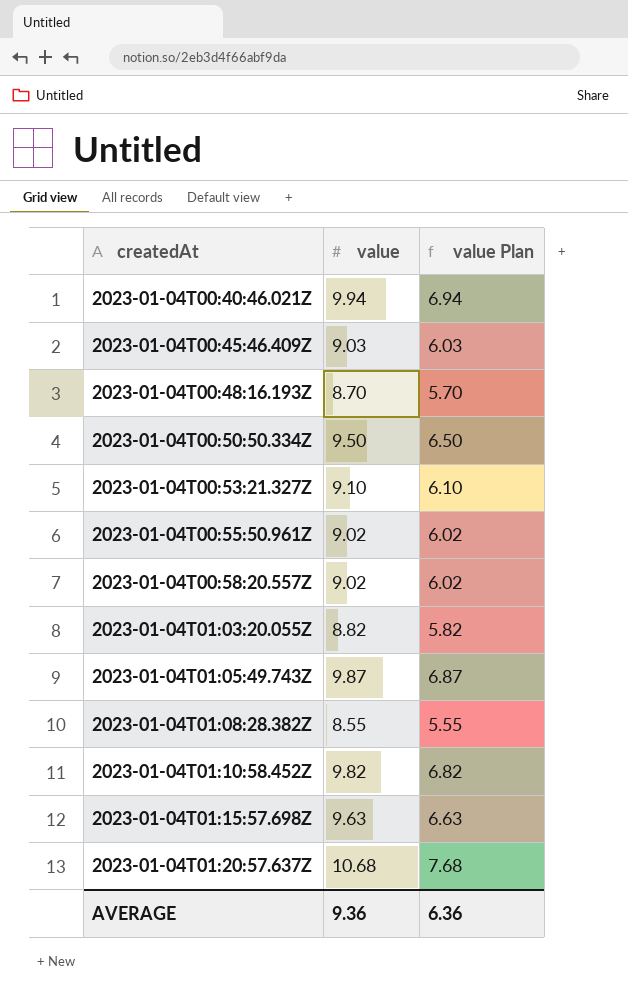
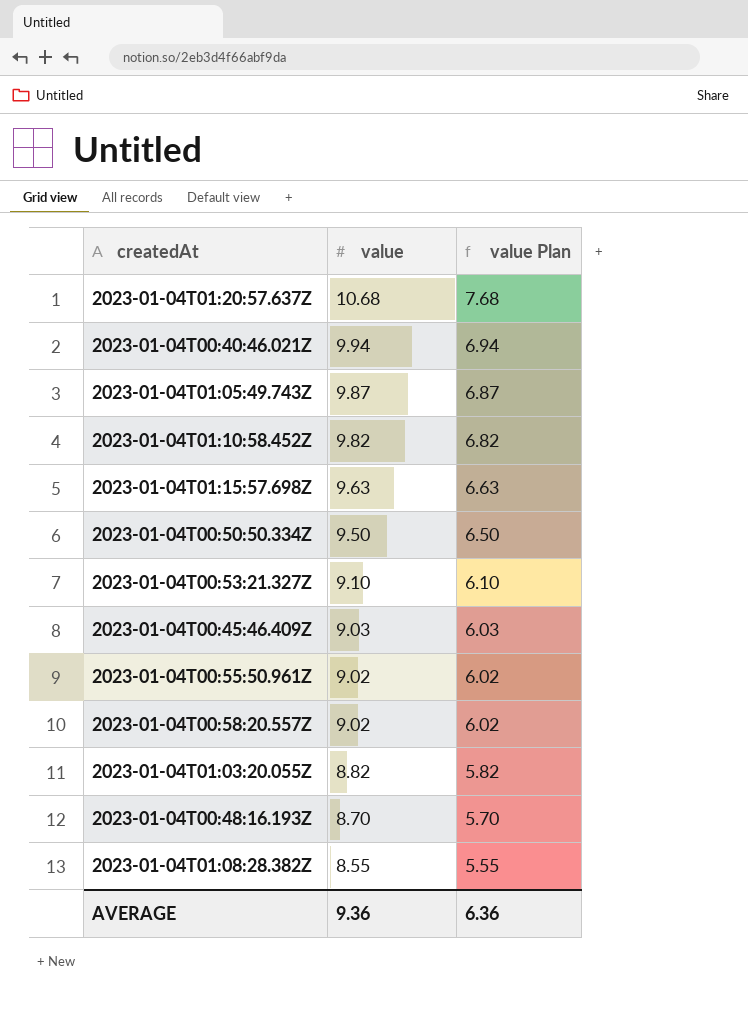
row order: createdAt ascending -> value descending

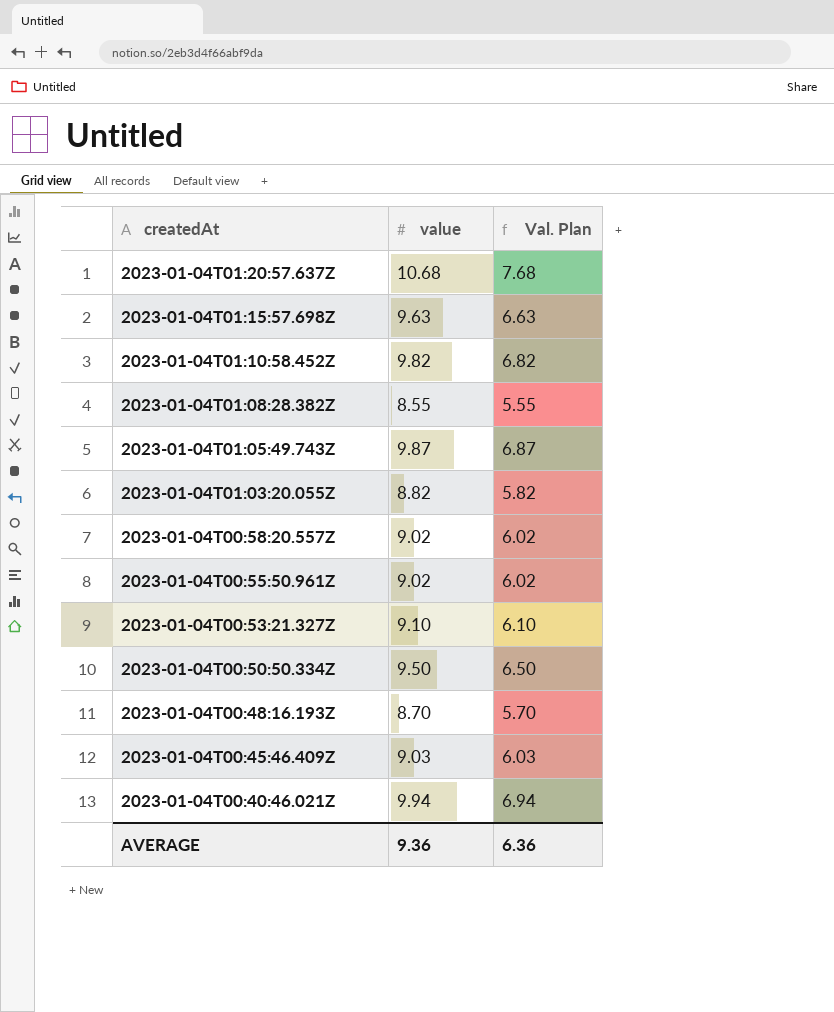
row order: value descending -> createdAt descending
column name: value Plan -> Val. Plan

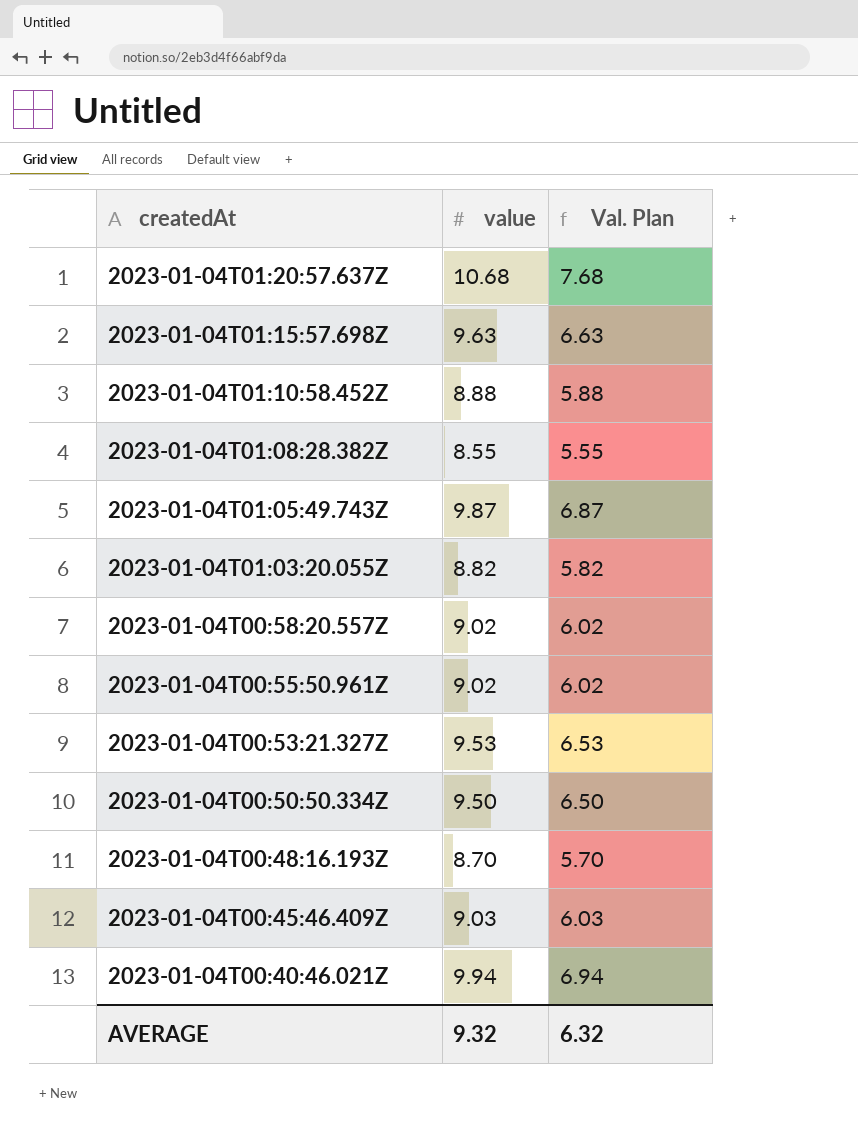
2023-01-04T01:10:58.452Z | value: 9.82 -> 8.88
2023-01-04T01:10:58.452Z | Val. Plan: 6.82 -> 5.88
2023-01-04T00:53:21.327Z | value: 9.10 -> 9.53
2023-01-04T00:53:21.327Z | Val. Plan: 6.10 -> 6.53
AVERAGE | value: 9.36 -> 9.32
AVERAGE | Val. Plan: 6.36 -> 6.32

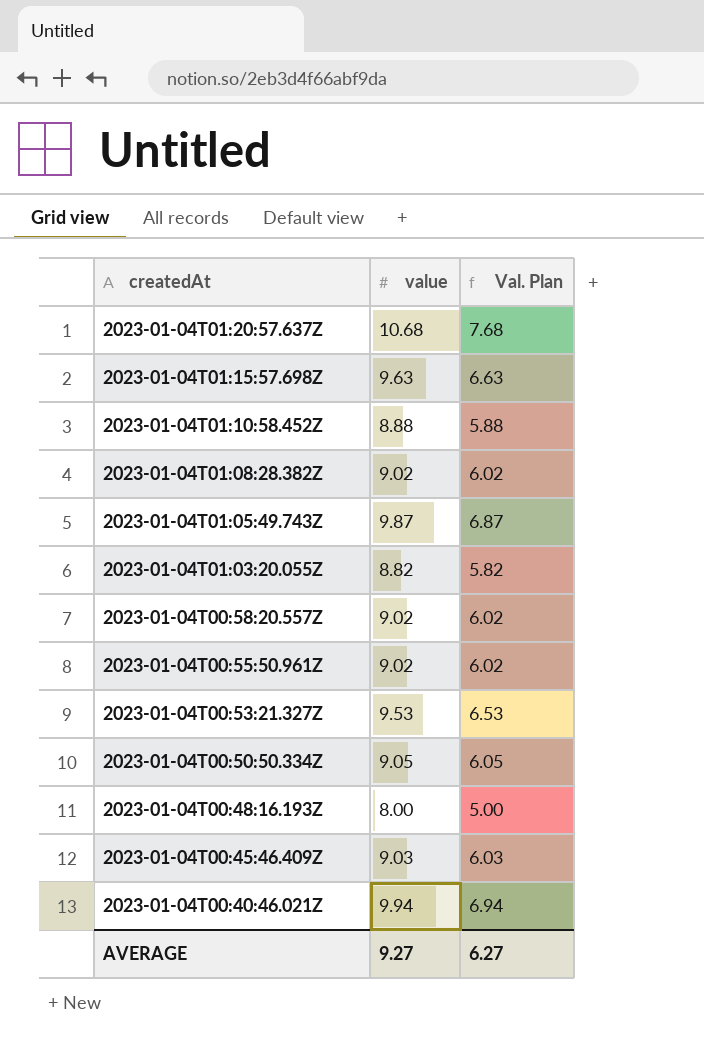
2023-01-04T01:08:28.382Z | value: 8.55 -> 9.02
2023-01-04T01:08:28.382Z | Val. Plan: 5.55 -> 6.02
2023-01-04T00:50:50.334Z | value: 9.50 -> 9.05
2023-01-04T00:50:50.334Z | Val. Plan: 6.50 -> 6.05
2023-01-04T00:48:16.193Z | value: 8.70 -> 8.00
2023-01-04T00:48:16.193Z | Val. Plan: 5.70 -> 5.00
AVERAGE | value: 9.32 -> 9.27
AVERAGE | Val. Plan: 6.32 -> 6.27

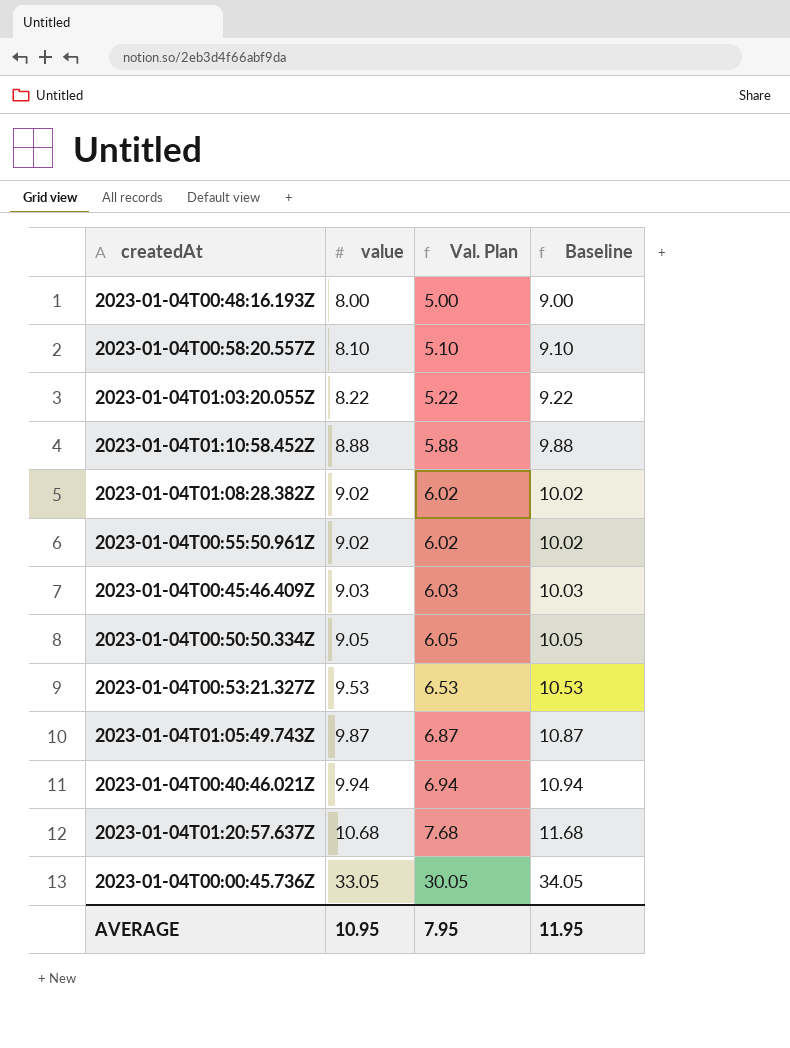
row order: createdAt descending -> value ascending
column Baseline | formula: none -> [value] + 1
row 2023-01-04T01:15:57.698Z: 9.63 | 6.63 -> none
2023-01-04T00:58:20.557Z | value: 9.02 -> 8.10
2023-01-04T00:58:20.557Z | Val. Plan: 6.02 -> 5.10
2023-01-04T01:03:20.055Z | value: 8.82 -> 8.22
2023-01-04T01:03:20.055Z | Val. Plan: 5.82 -> 5.22
row 2023-01-04T00:00:45.736Z: none -> 33.05 | 30.05 | 34.05
AVERAGE | value: 9.27 -> 10.95
AVERAGE | Val. Plan: 6.27 -> 7.95

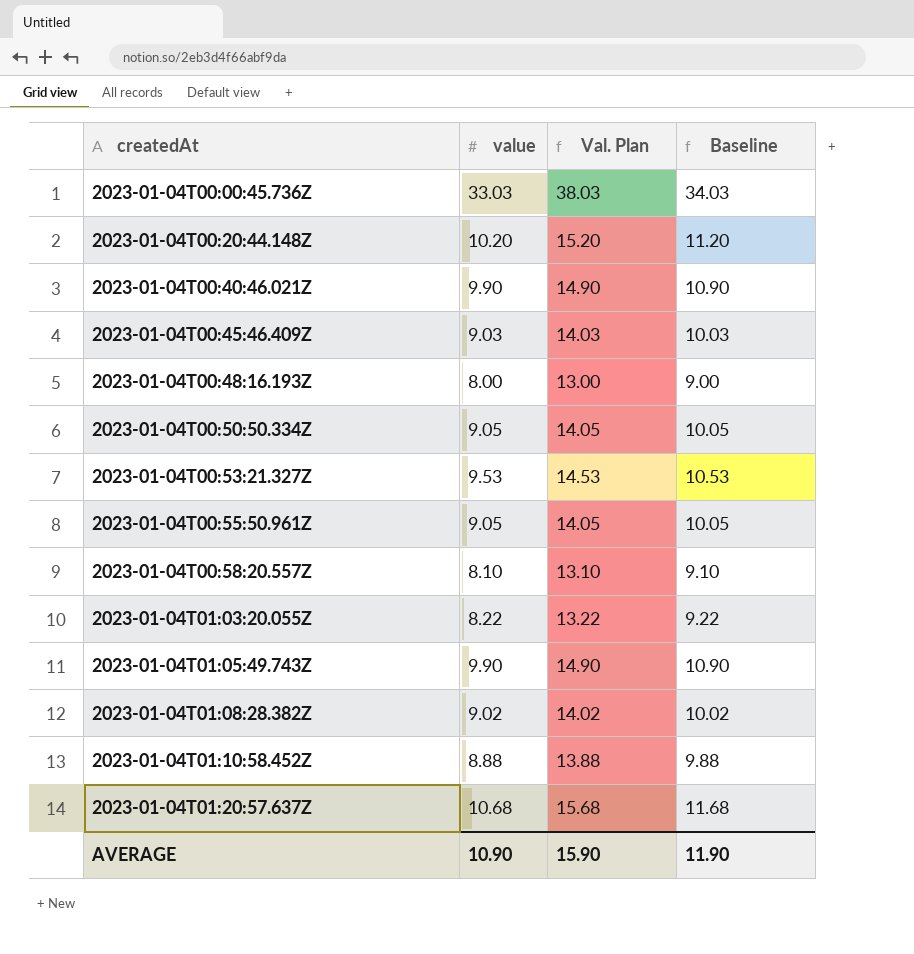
row order: value ascending -> createdAt ascending
column Val. Plan | formula: [value] - 3 -> [value] + 5
2023-01-04T00:00:45.736Z | value: 33.05 -> 33.03
2023-01-04T00:00:45.736Z | Baseline: 34.05 -> 34.03
row 2023-01-04T00:20:44.148Z: none -> 10.20 | 15.20 | 11.20
2023-01-04T00:40:46.021Z | value: 9.94 -> 9.90
2023-01-04T00:40:46.021Z | Baseline: 10.94 -> 10.90
2023-01-04T00:55:50.961Z | value: 9.02 -> 9.05
2023-01-04T00:55:50.961Z | Baseline: 10.02 -> 10.05
2023-01-04T01:05:49.743Z | value: 9.87 -> 9.90
2023-01-04T01:05:49.743Z | Baseline: 10.87 -> 10.90
AVERAGE | value: 10.95 -> 10.90
AVERAGE | Val. Plan: 7.95 -> 15.90
AVERAGE | Baseline: 11.95 -> 11.90

